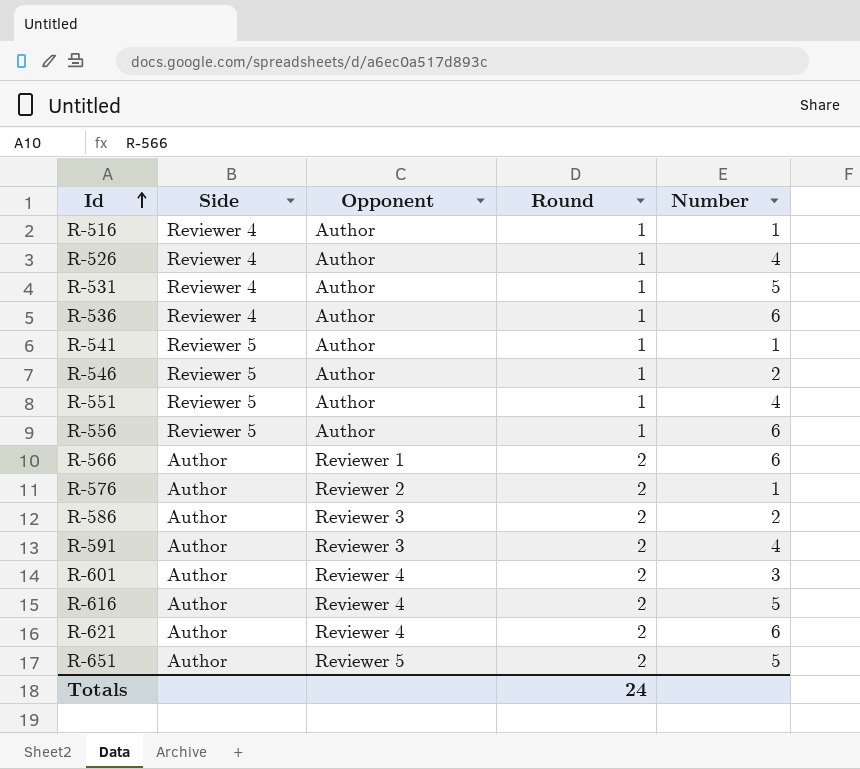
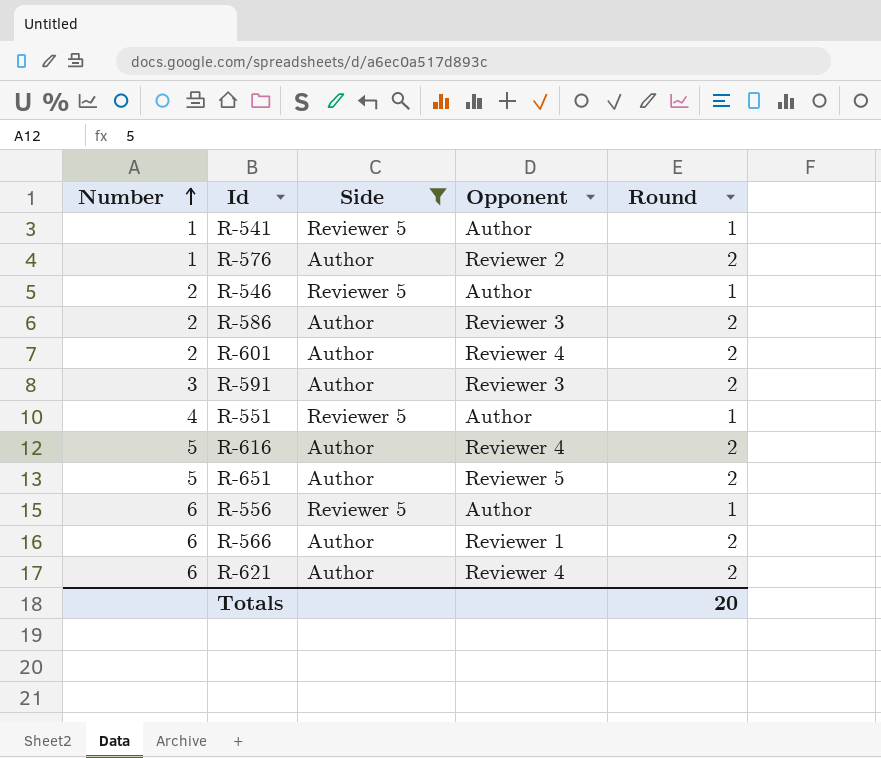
filter: none -> Side != Reviewer 4
row order: Id ascending -> Number ascending
column Number | position: 5 -> 1
R-601 | Number: 3 -> 2
R-591 | Number: 4 -> 3
Totals | Round: 24 -> 20

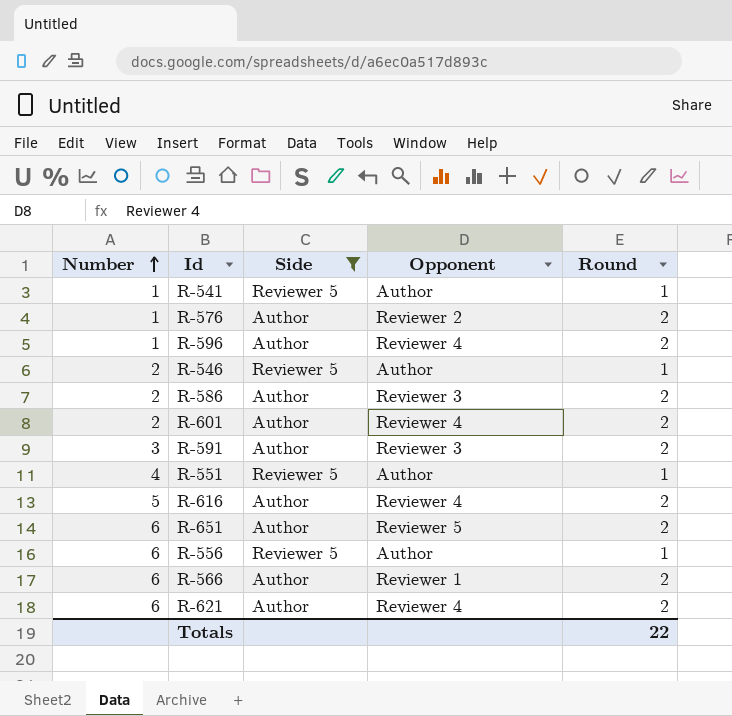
row R-596: none -> 1 | Author | Reviewer 4 | 2
R-651 | Number: 5 -> 6
Totals | Round: 20 -> 22

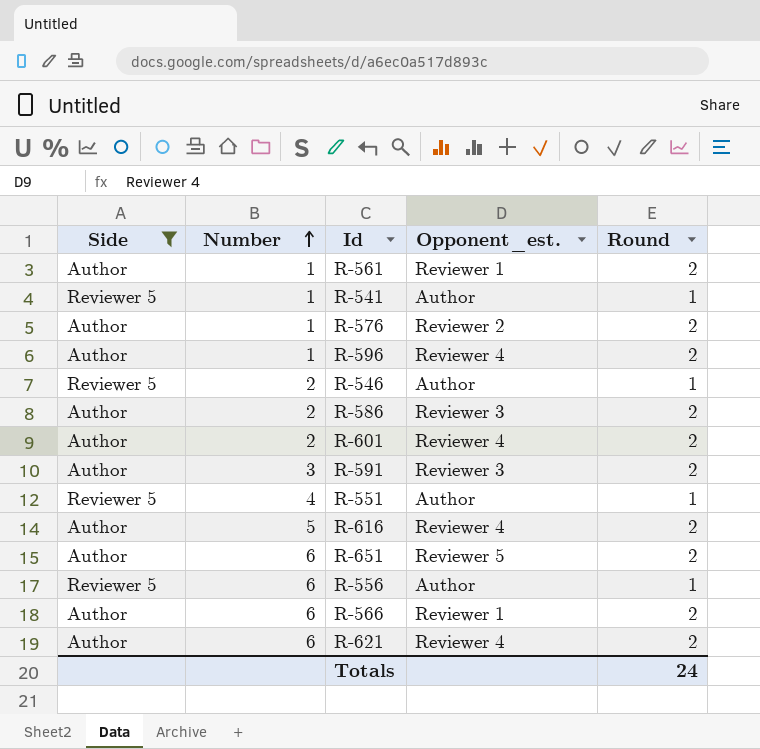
column Side | position: 3 -> 1
column name: Opponent -> Opponent_est.
row R-561: none -> Author | 1 | Reviewer 1 | 2
Totals | Round: 22 -> 24

